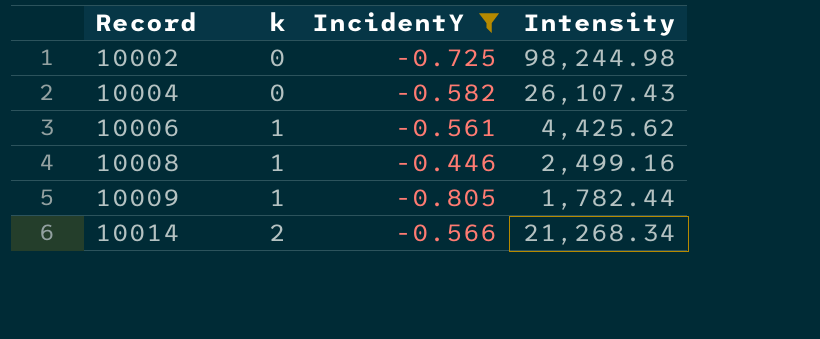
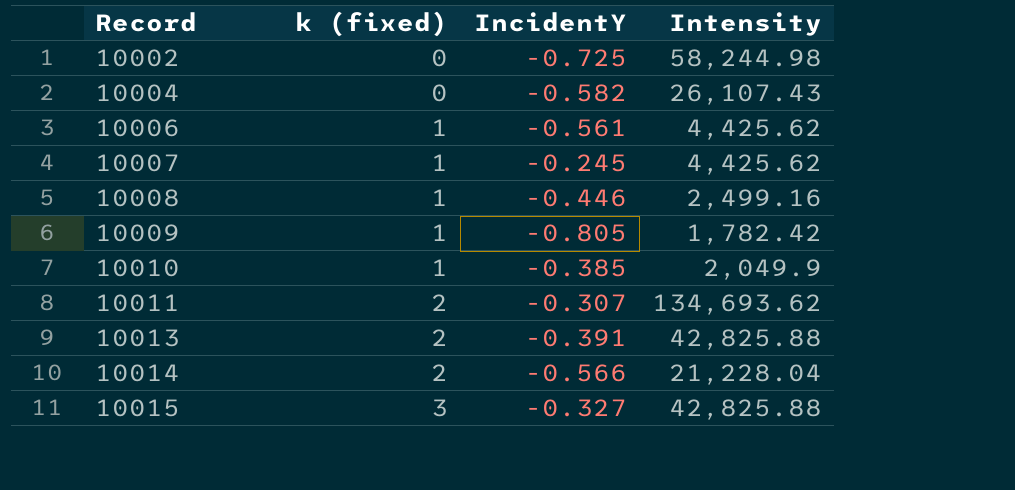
filter: IncidentY <= -0.446 -> none
column name: k -> k (fixed)
10002 | Intensity: 98,244.98 -> 58,244.98
10009 | Intensity: 1,782.44 -> 1,782.42
10014 | Intensity: 21,268.34 -> 21,228.04

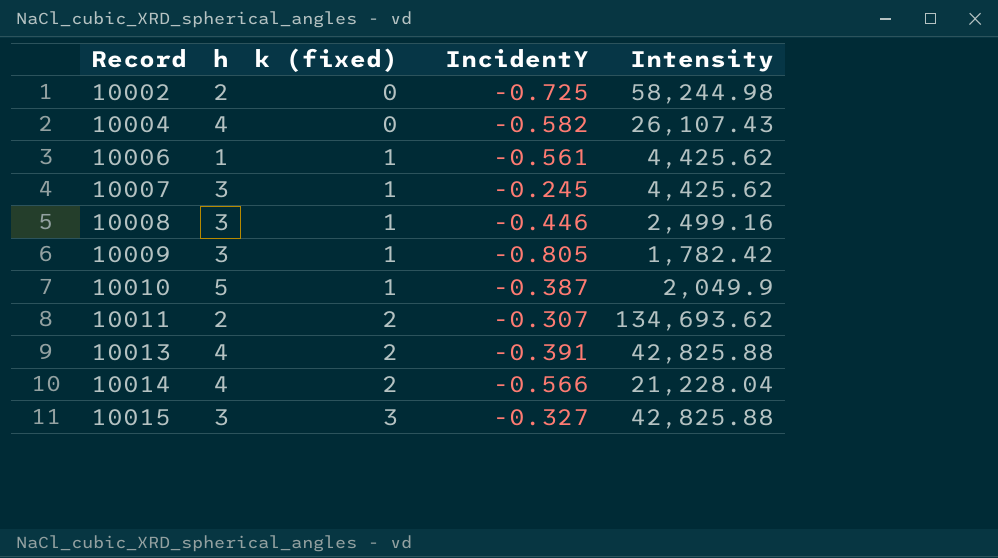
column h | position: none -> 2
10010 | IncidentY: -0.385 -> -0.387

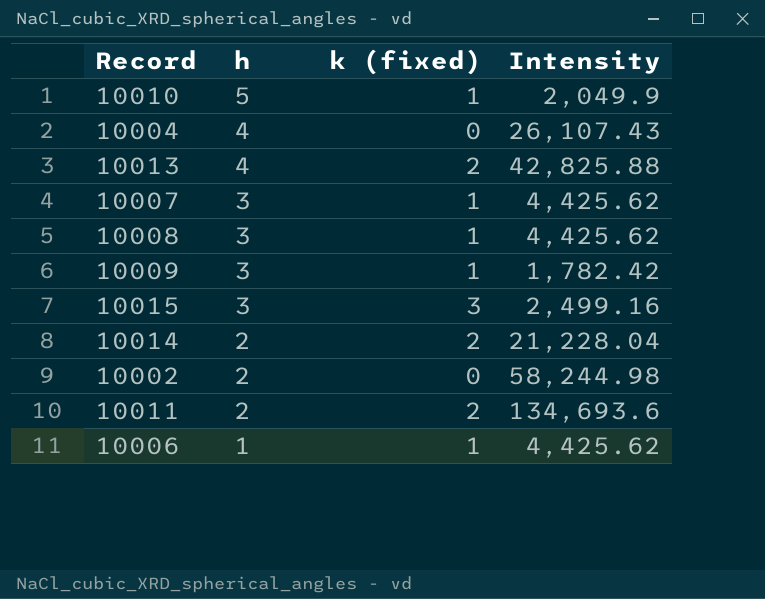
row order: Record ascending -> h descending
column IncidentY | position: 4 -> none
10008 | Intensity: 2,499.16 -> 4,425.62
10015 | Intensity: 42,825.88 -> 2,499.16
10014 | h: 4 -> 2
10011 | Intensity: 134,693.62 -> 134,693.6

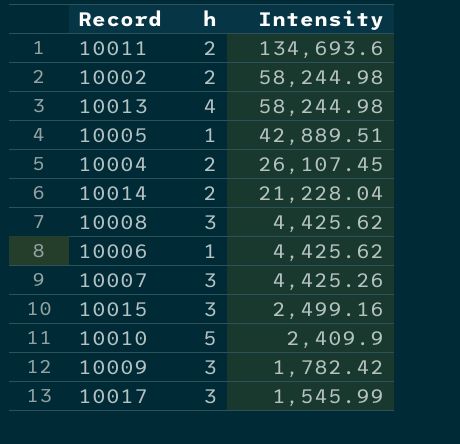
row order: h descending -> Intensity descending
column k (fixed) | position: 3 -> none
10013 | Intensity: 42,825.88 -> 58,244.98
row 10005: none -> 1 | 42,889.51
10004 | h: 4 -> 2
10004 | Intensity: 26,107.43 -> 26,107.45
10007 | Intensity: 4,425.62 -> 4,425.26
10010 | Intensity: 2,049.9 -> 2,409.9
row 10017: none -> 3 | 1,545.99

